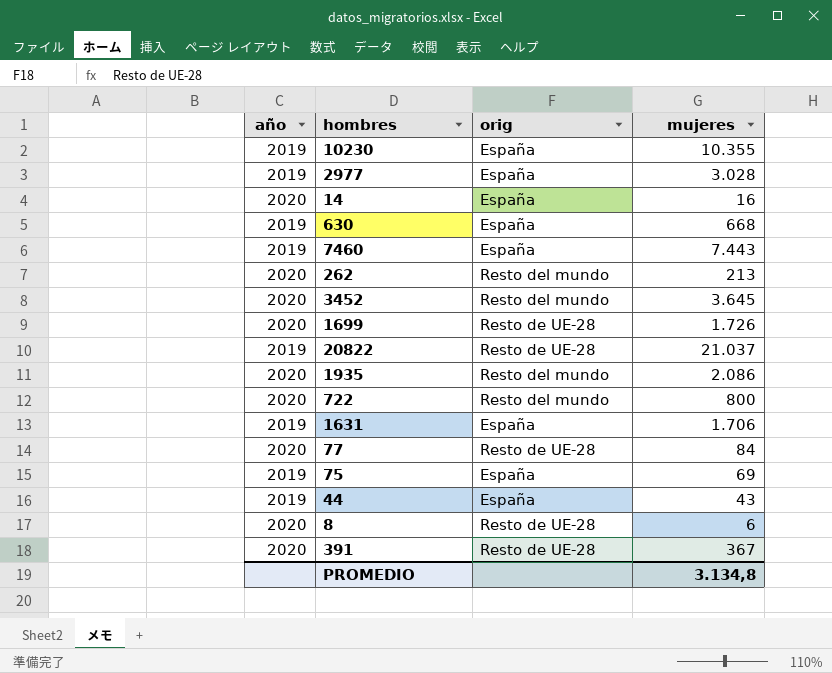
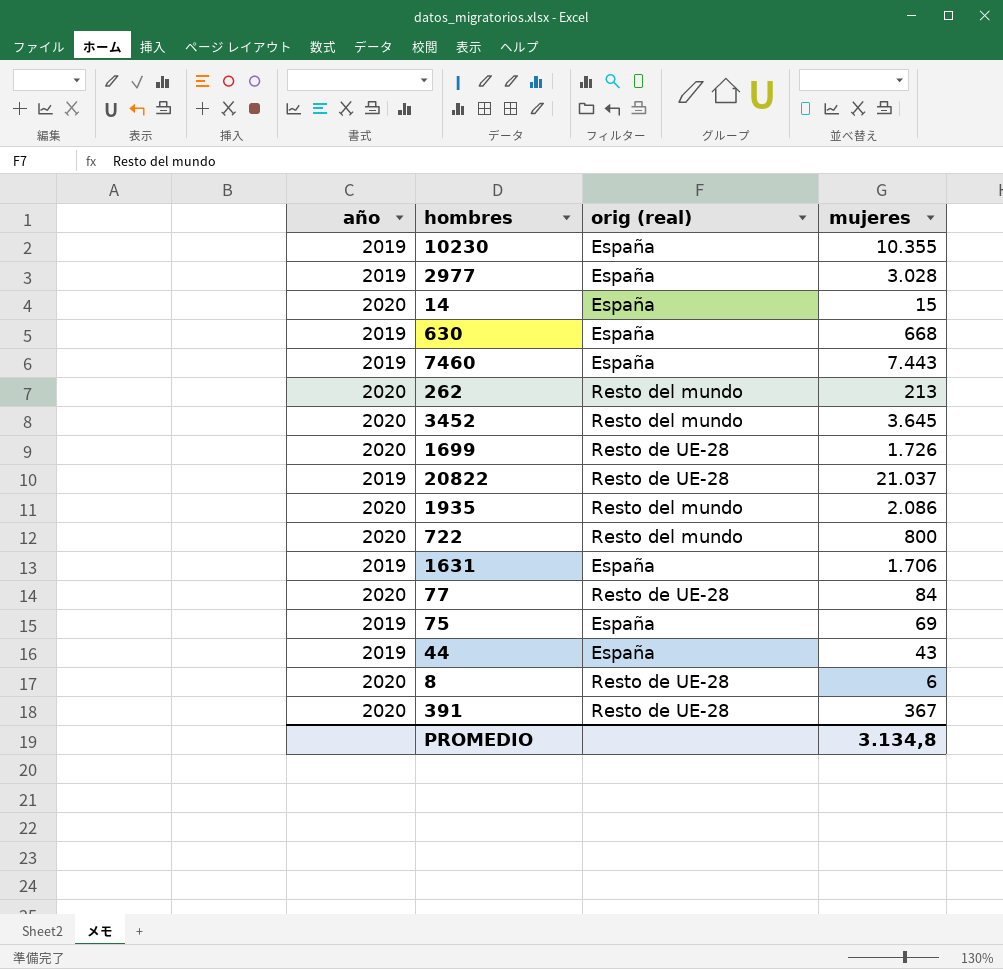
column name: orig -> orig (real)
14 | mujeres: 16 -> 15

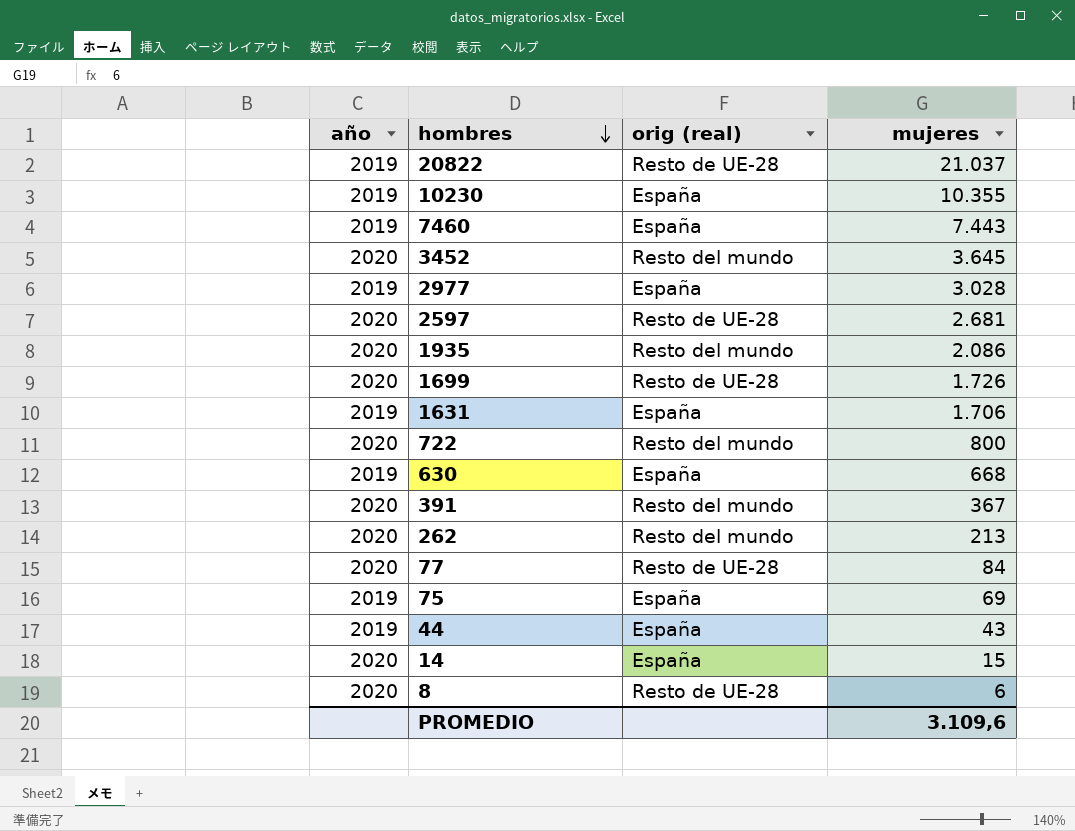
row order: none -> hombres descending
row 2597: none -> 2020 | Resto de UE-28 | 2.681
391 | orig (real): Resto de UE-28 -> Resto del mundo
PROMEDIO | mujeres: 3.134,8 -> 3.109,6

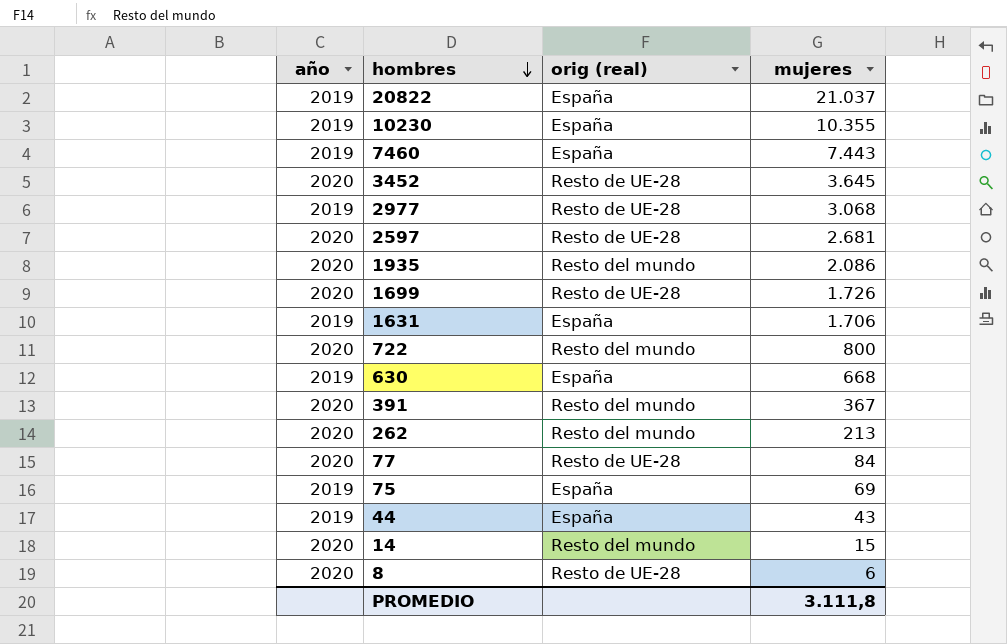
20822 | orig (real): Resto de UE-28 -> España
3452 | orig (real): Resto del mundo -> Resto de UE-28
2977 | orig (real): España -> Resto de UE-28
2977 | mujeres: 3.028 -> 3.068
14 | orig (real): España -> Resto del mundo
PROMEDIO | mujeres: 3.109,6 -> 3.111,8

